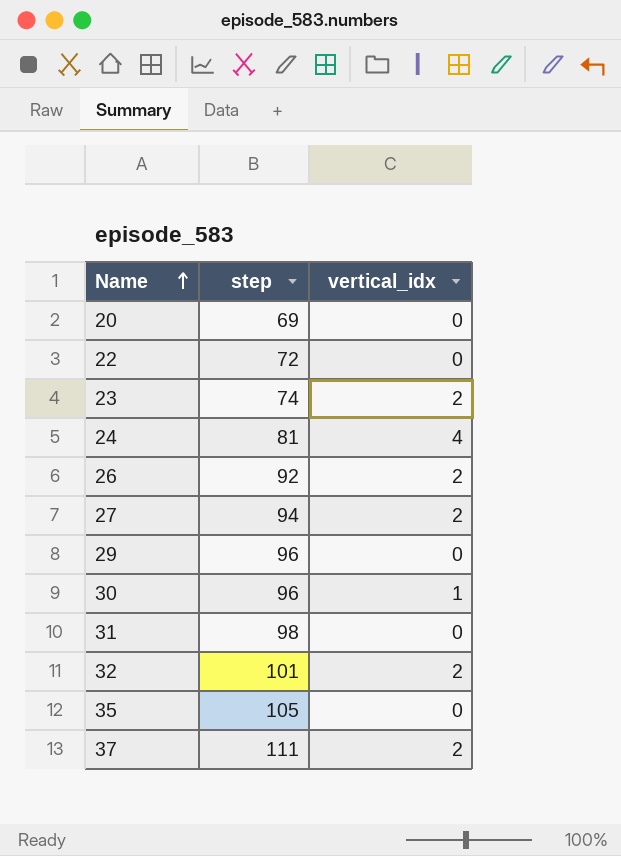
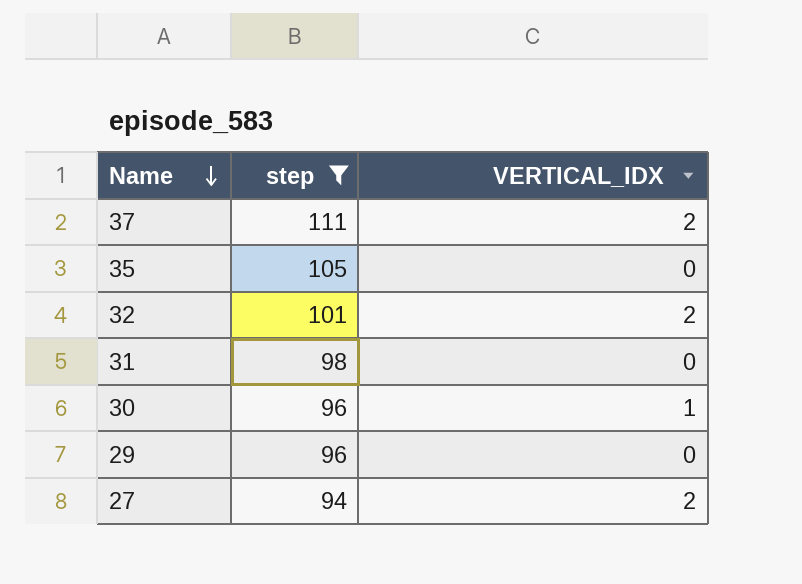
filter: none -> step >= 94
row order: Name ascending -> Name descending
column name: vertical_idx -> VERTICAL_IDX

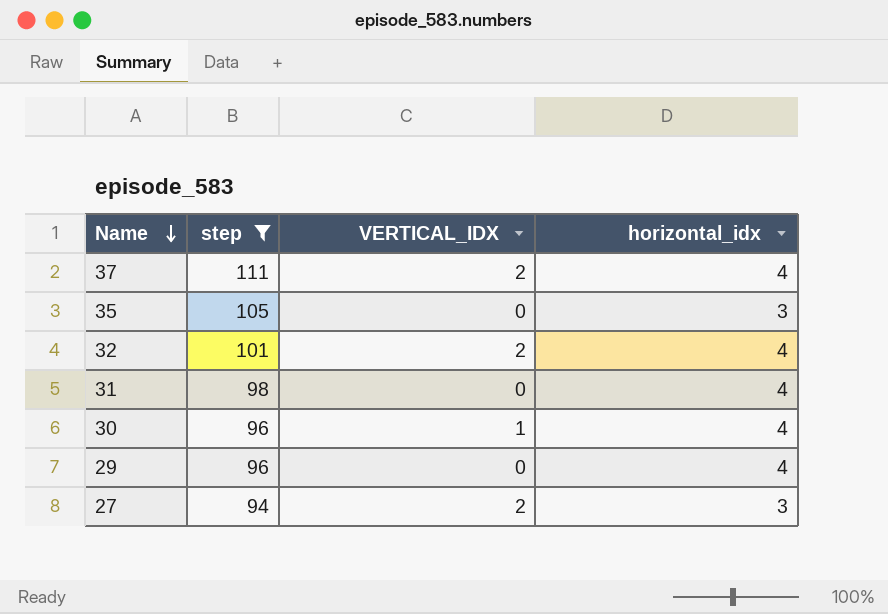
column horizontal_idx | position: none -> 4

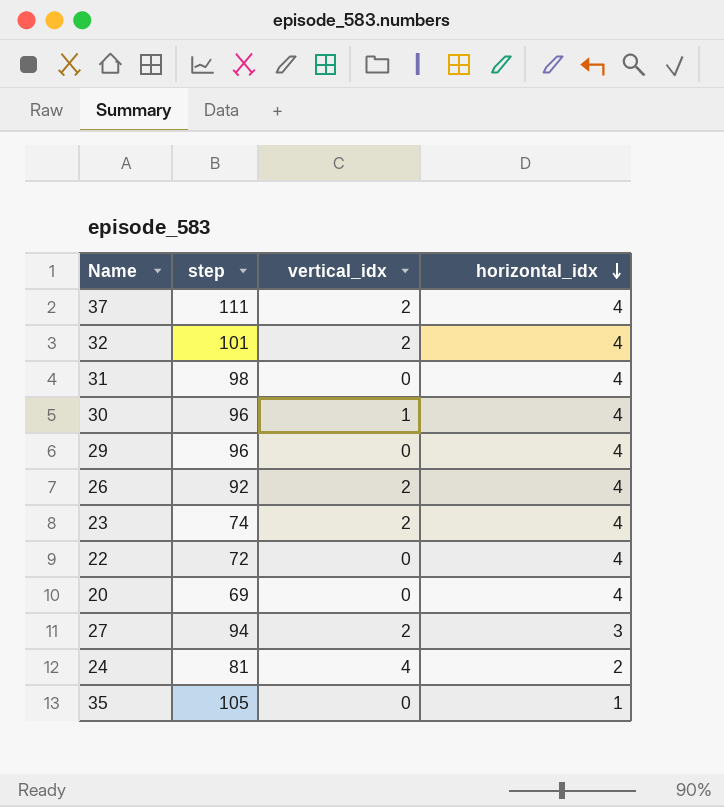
filter: step >= 94 -> none
row order: Name descending -> horizontal_idx descending
column name: VERTICAL_IDX -> vertical_idx
35 | horizontal_idx: 3 -> 1

